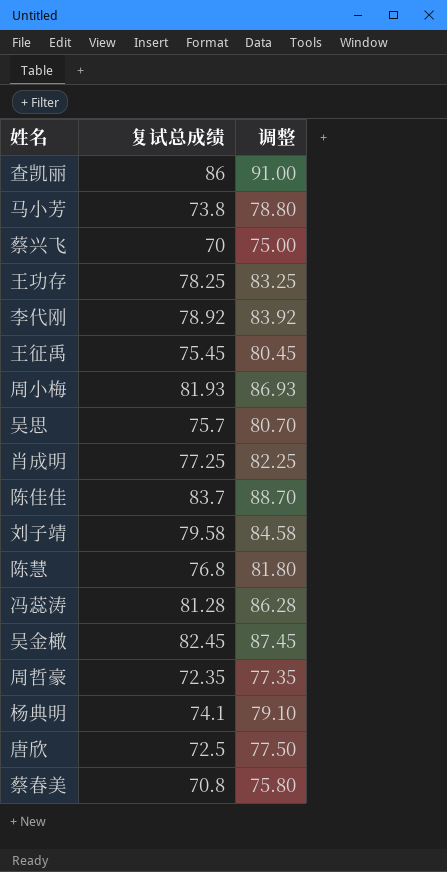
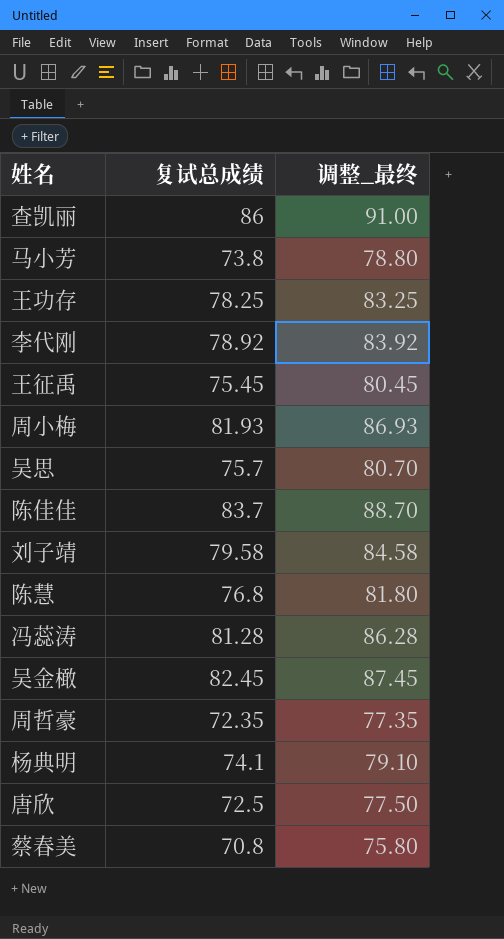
column name: 调整 -> 调整_最终
row 蔡兴飞: 70 | 75.00 -> none
row 肖成明: 77.25 | 82.25 -> none

